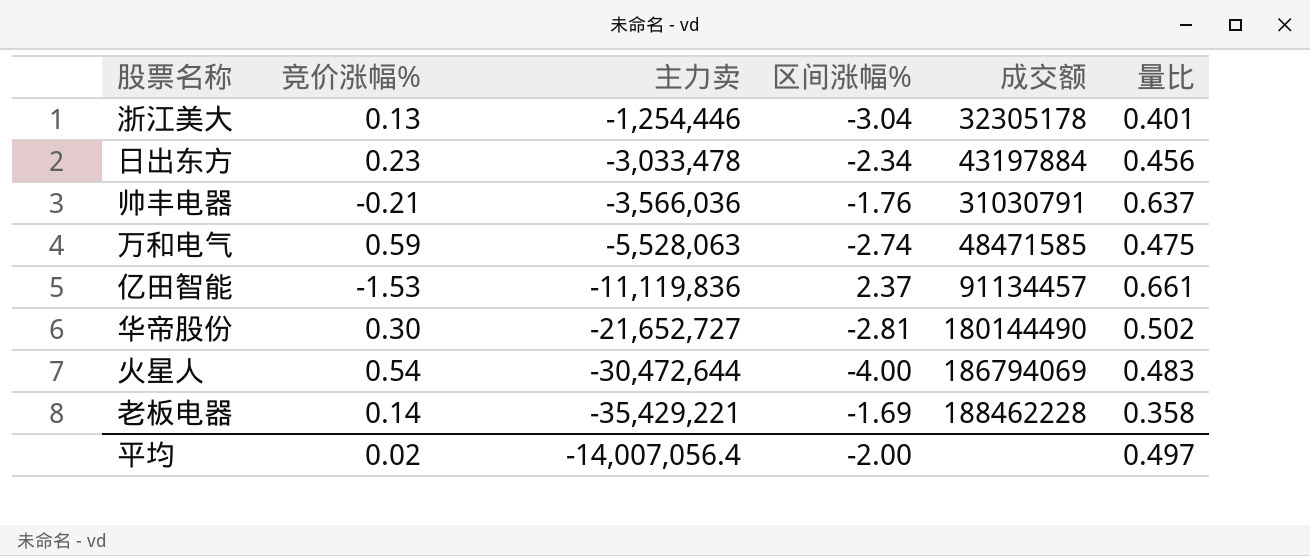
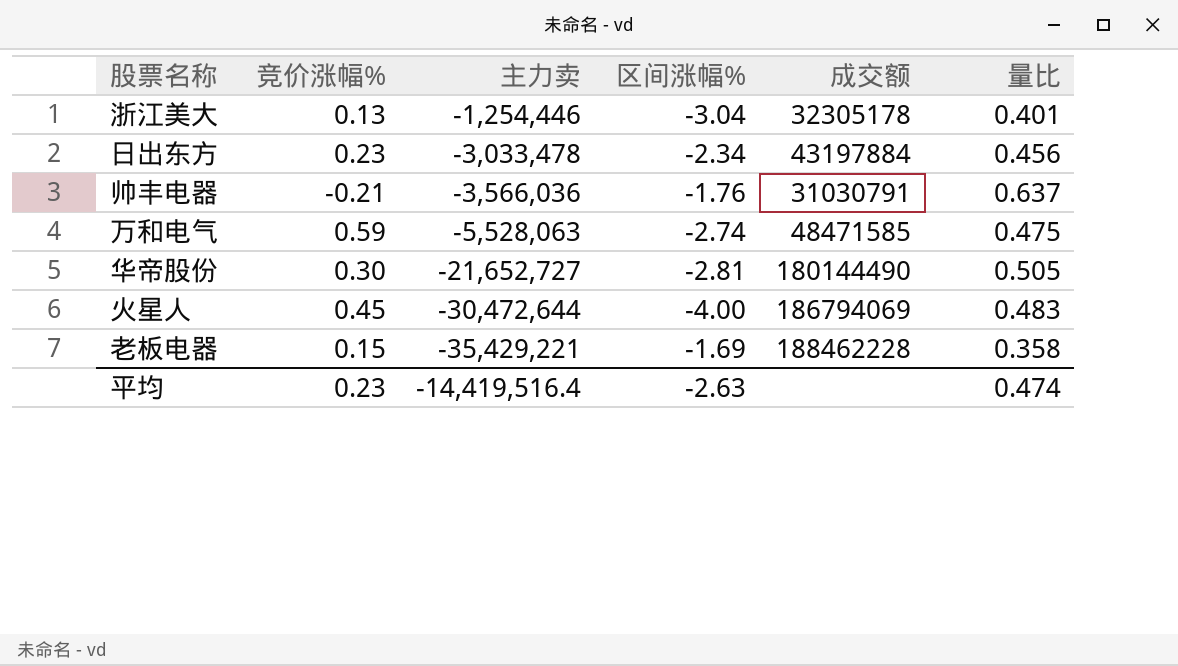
row 亿田智能: -1.53 | -11,119,836 | 2.37 | 91134457 | 0.661 -> none
华帝股份 | 量比: 0.502 -> 0.505
火星人 | 竞价涨幅%: 0.54 -> 0.45
老板电器 | 竞价涨幅%: 0.14 -> 0.15
平均 | 竞价涨幅%: 0.02 -> 0.23
平均 | 主力卖: -14,007,056.4 -> -14,419,516.4
平均 | 区间涨幅%: -2.00 -> -2.63
平均 | 量比: 0.497 -> 0.474

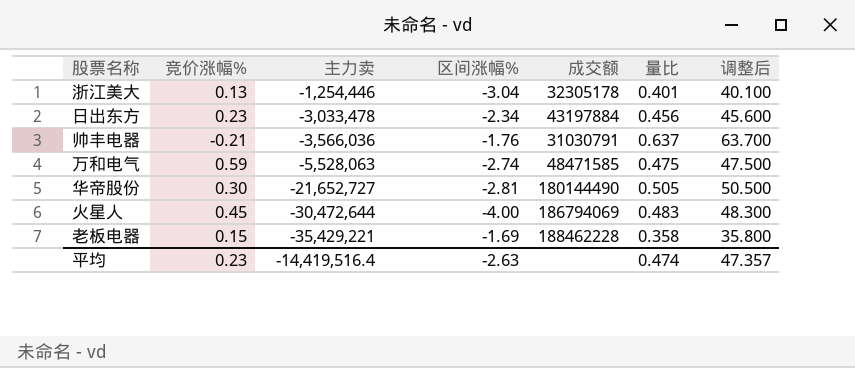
column 调整后 | formula: none -> [量比] * 100

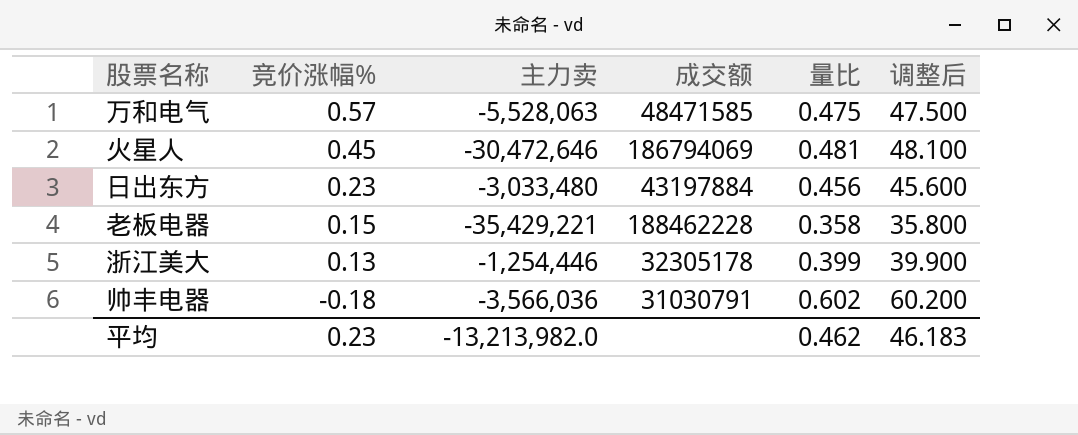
row order: 主力卖 descending -> 竞价涨幅% descending
column 区间涨幅% | position: 4 -> none
row 华帝股份: 0.30 | -21,652,727 | -2.81 | 180144490 | 0.505 | 50.500 -> none
万和电气 | 竞价涨幅%: 0.59 -> 0.57
火星人 | 主力卖: -30,472,644 -> -30,472,646
火星人 | 量比: 0.483 -> 0.481
火星人 | 调整后: 48.300 -> 48.100
日出东方 | 主力卖: -3,033,478 -> -3,033,480
浙江美大 | 量比: 0.401 -> 0.399
浙江美大 | 调整后: 40.100 -> 39.900
帅丰电器 | 竞价涨幅%: -0.21 -> -0.18
帅丰电器 | 量比: 0.637 -> 0.602
帅丰电器 | 调整后: 63.700 -> 60.200
平均 | 主力卖: -14,419,516.4 -> -13,213,982.0
平均 | 量比: 0.474 -> 0.462
平均 | 调整后: 47.357 -> 46.183

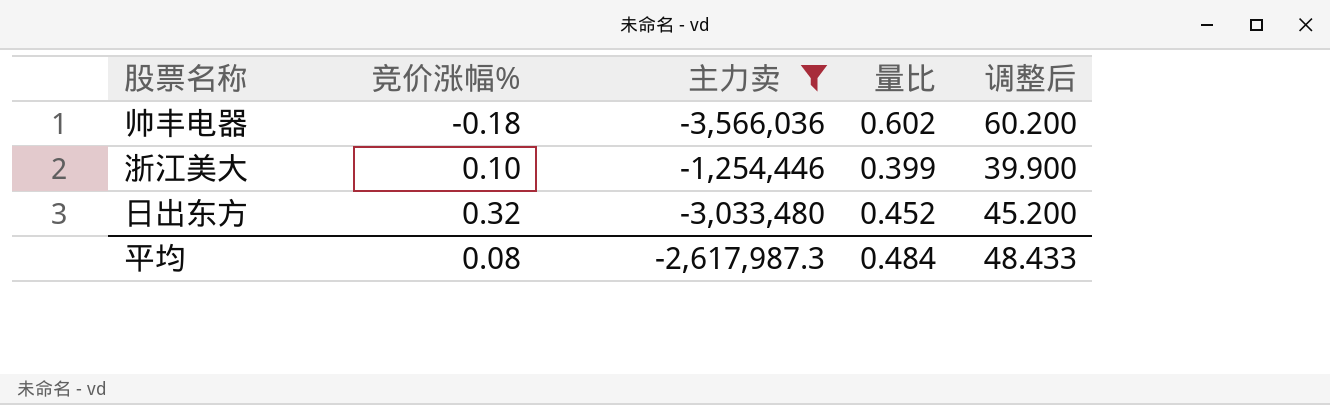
filter: none -> 主力卖 >= -3,566,036
row order: 竞价涨幅% descending -> 竞价涨幅% ascending
column 成交额 | position: 4 -> none
浙江美大 | 竞价涨幅%: 0.13 -> 0.10
日出东方 | 竞价涨幅%: 0.23 -> 0.32
日出东方 | 量比: 0.456 -> 0.452
日出东方 | 调整后: 45.600 -> 45.200
平均 | 竞价涨幅%: 0.23 -> 0.08
平均 | 主力卖: -13,213,982.0 -> -2,617,987.3
平均 | 量比: 0.462 -> 0.484
平均 | 调整后: 46.183 -> 48.433

